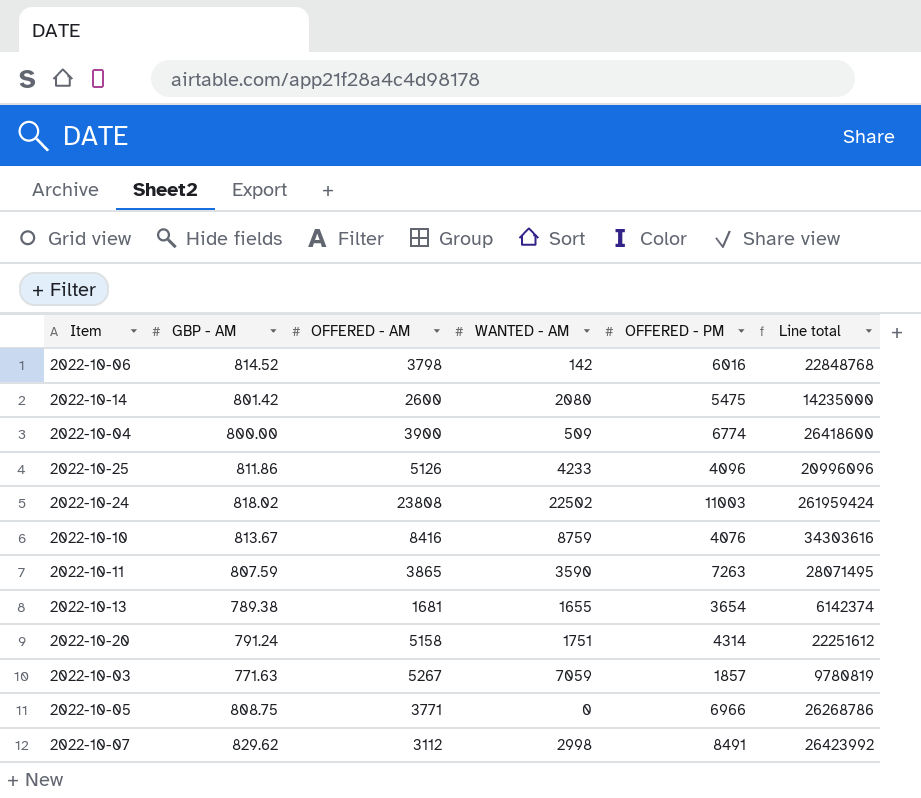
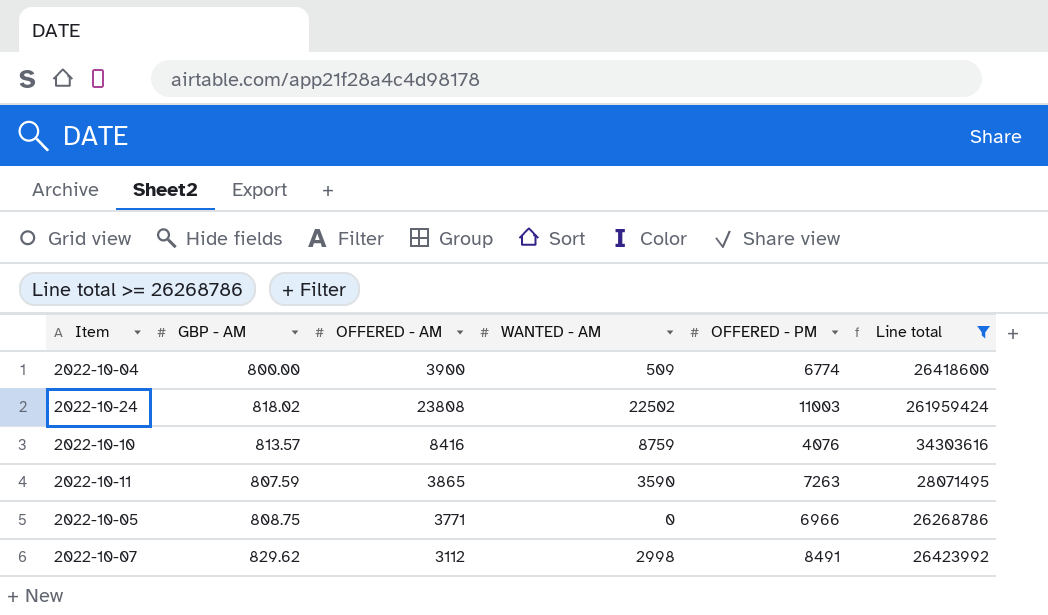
filter: none -> Line total >= 26268786
2022-10-10 | GBP - AM: 813.67 -> 813.57

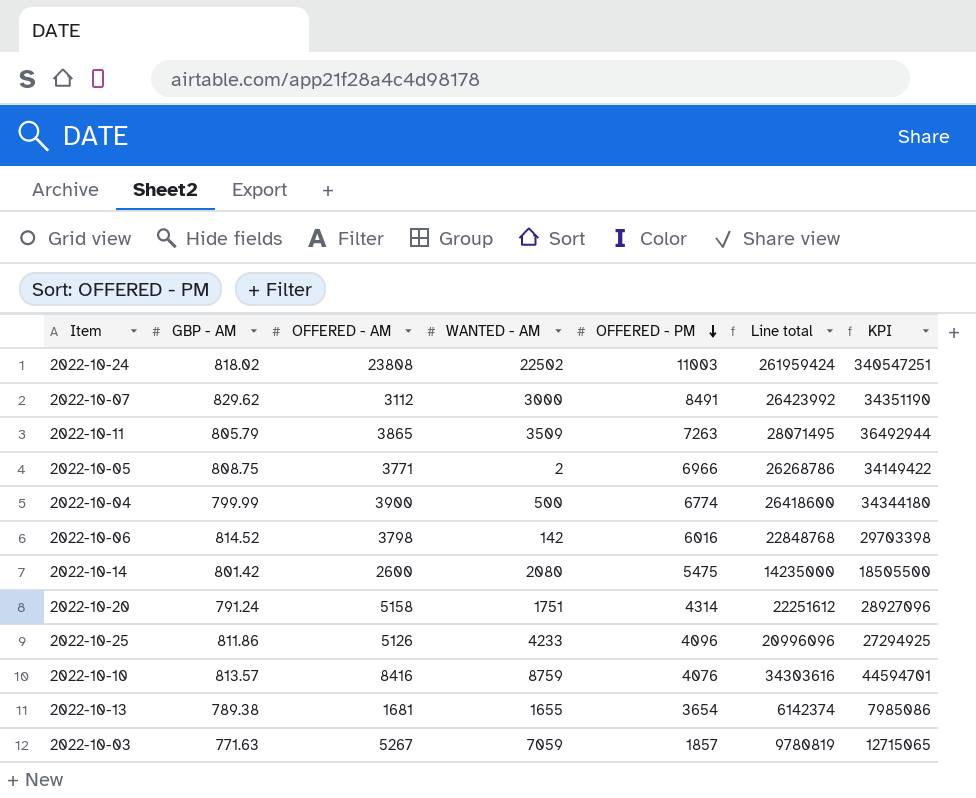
filter: Line total >= 26268786 -> none
row order: none -> OFFERED - PM descending
column KPI | formula: none -> [Line total] * 1.3
2022-10-07 | WANTED - AM: 2998 -> 3000
2022-10-11 | GBP - AM: 807.59 -> 805.79
2022-10-11 | WANTED - AM: 3590 -> 3509
2022-10-05 | WANTED - AM: 0 -> 2
2022-10-04 | GBP - AM: 800.00 -> 799.99
2022-10-04 | WANTED - AM: 509 -> 500

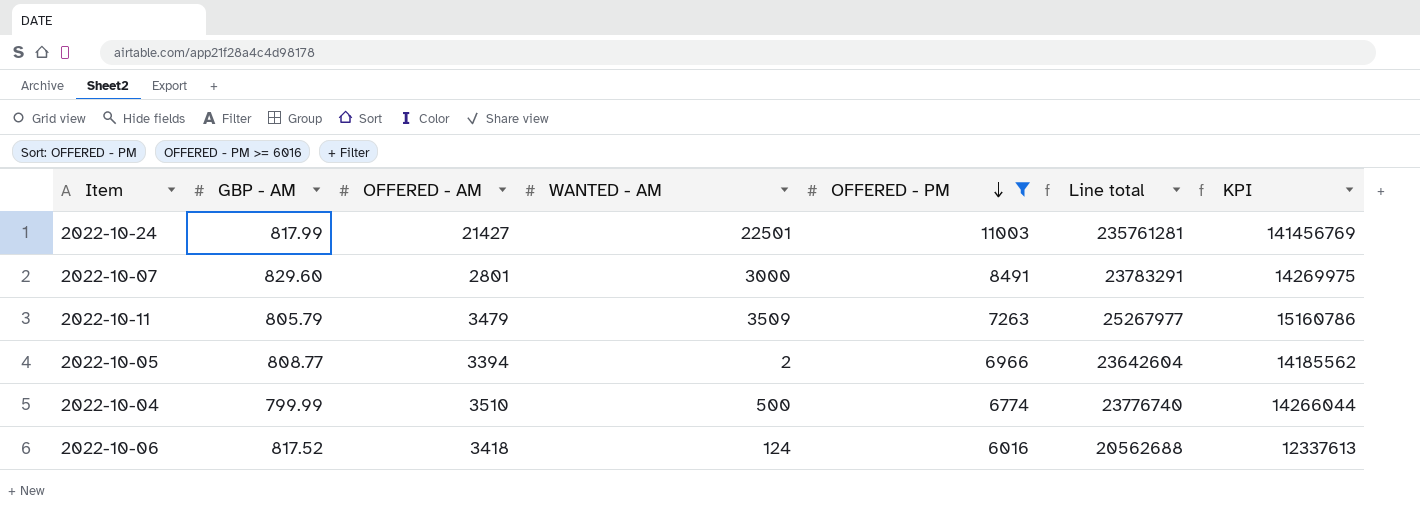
filter: none -> OFFERED - PM >= 6016
column KPI | formula: [Line total] * 1.3 -> [Line total] * 0.6
2022-10-24 | GBP - AM: 818.02 -> 817.99
2022-10-24 | OFFERED - AM: 23808 -> 21427
2022-10-24 | WANTED - AM: 22502 -> 22501
2022-10-24 | Line total: 261959424 -> 235761281
2022-10-07 | GBP - AM: 829.62 -> 829.60
2022-10-07 | OFFERED - AM: 3112 -> 2801
2022-10-07 | Line total: 26423992 -> 23783291
2022-10-11 | OFFERED - AM: 3865 -> 3479
2022-10-11 | Line total: 28071495 -> 25267977
2022-10-05 | GBP - AM: 808.75 -> 808.77
2022-10-05 | OFFERED - AM: 3771 -> 3394
2022-10-05 | Line total: 26268786 -> 23642604
2022-10-04 | OFFERED - AM: 3900 -> 3510
2022-10-04 | Line total: 26418600 -> 23776740
2022-10-06 | GBP - AM: 814.52 -> 817.52
2022-10-06 | OFFERED - AM: 3798 -> 3418
2022-10-06 | WANTED - AM: 142 -> 124
2022-10-06 | Line total: 22848768 -> 20562688

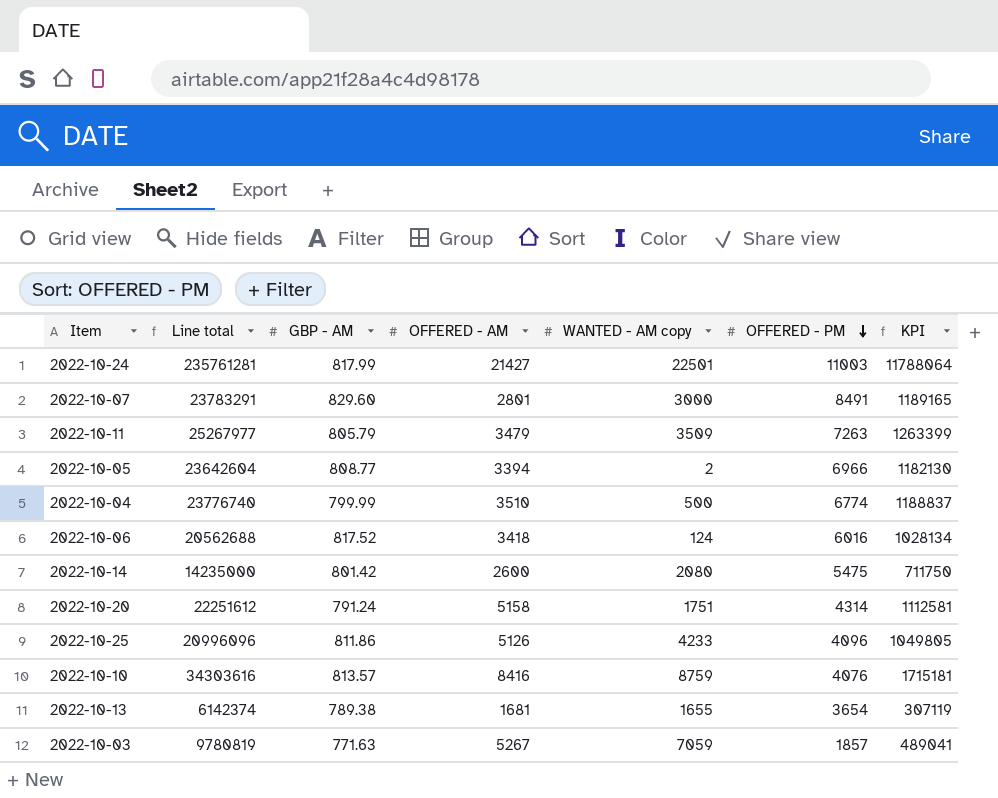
filter: OFFERED - PM >= 6016 -> none
column Line total | position: 6 -> 2
column name: WANTED - AM -> WANTED - AM copy
column KPI | formula: [Line total] * 0.6 -> [Line total] * 0.05

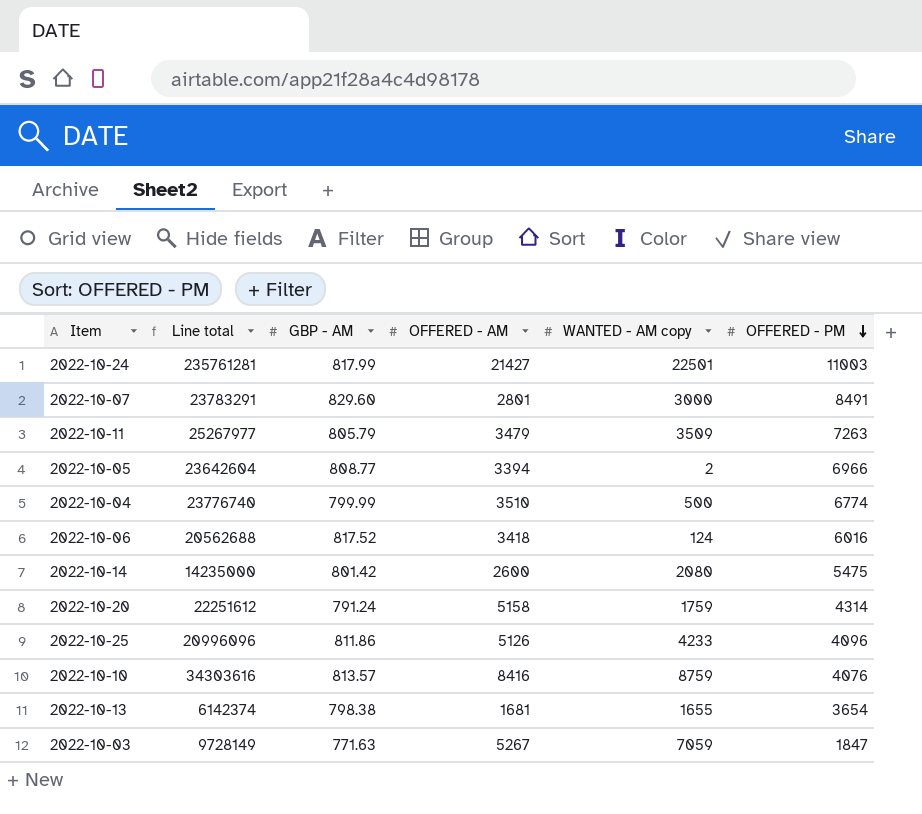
column KPI | formula: [Line total] * 0.05 -> none
2022-10-20 | WANTED - AM copy: 1751 -> 1759
2022-10-13 | GBP - AM: 789.38 -> 798.38
2022-10-03 | Line total: 9780819 -> 9728149
2022-10-03 | OFFERED - PM: 1857 -> 1847

